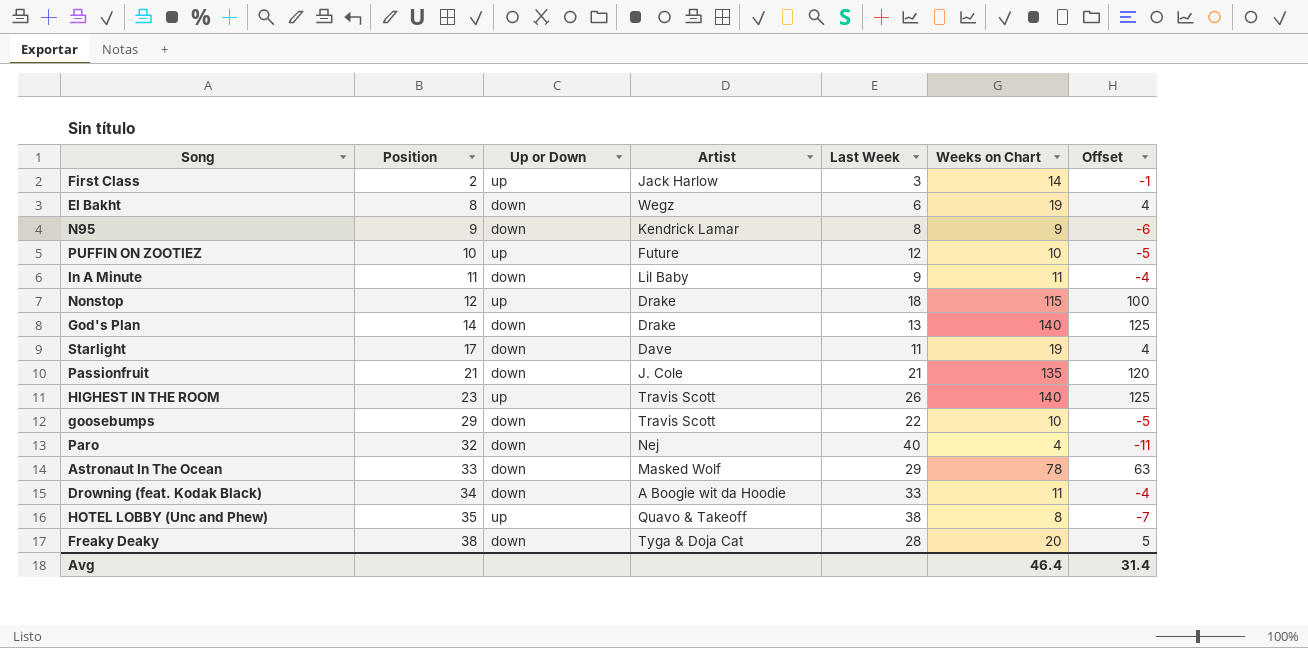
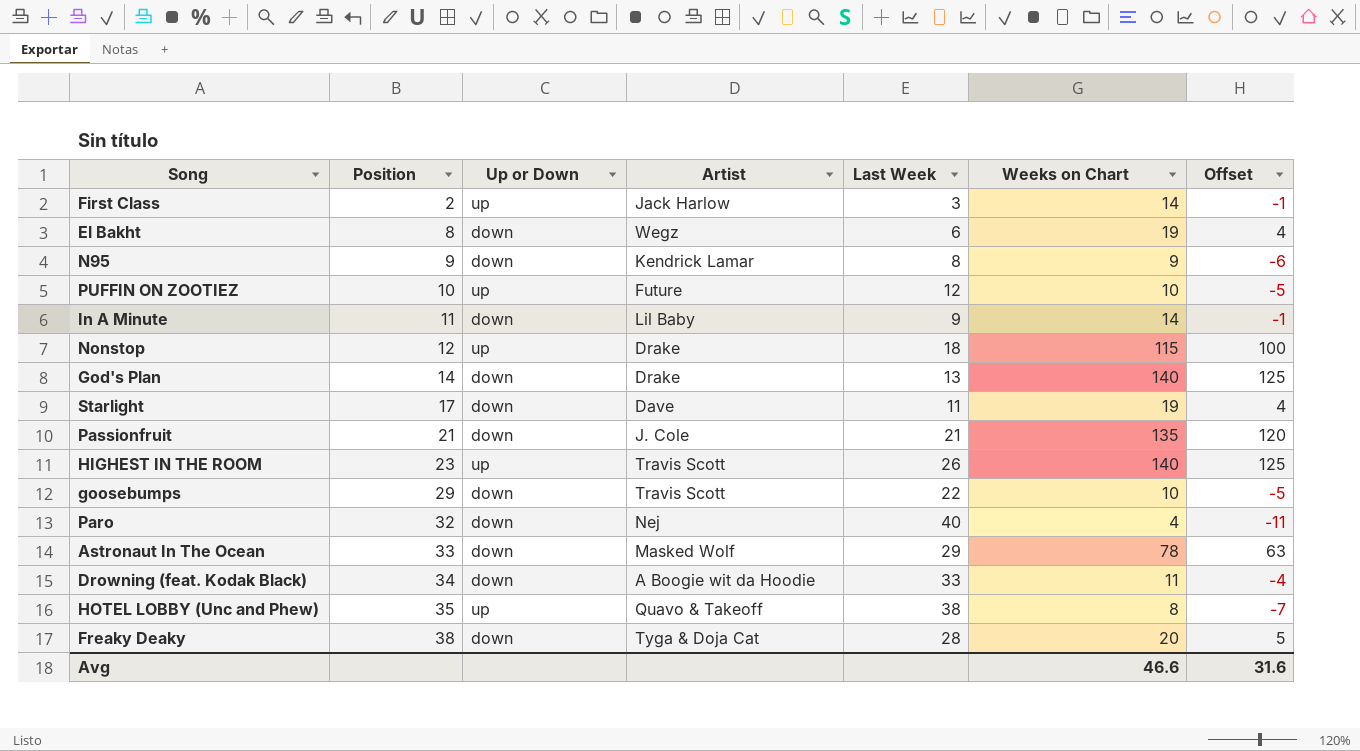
In A Minute | Weeks on Chart: 11 -> 14
In A Minute | Offset: -4 -> -1
Avg | Weeks on Chart: 46.4 -> 46.6
Avg | Offset: 31.4 -> 31.6

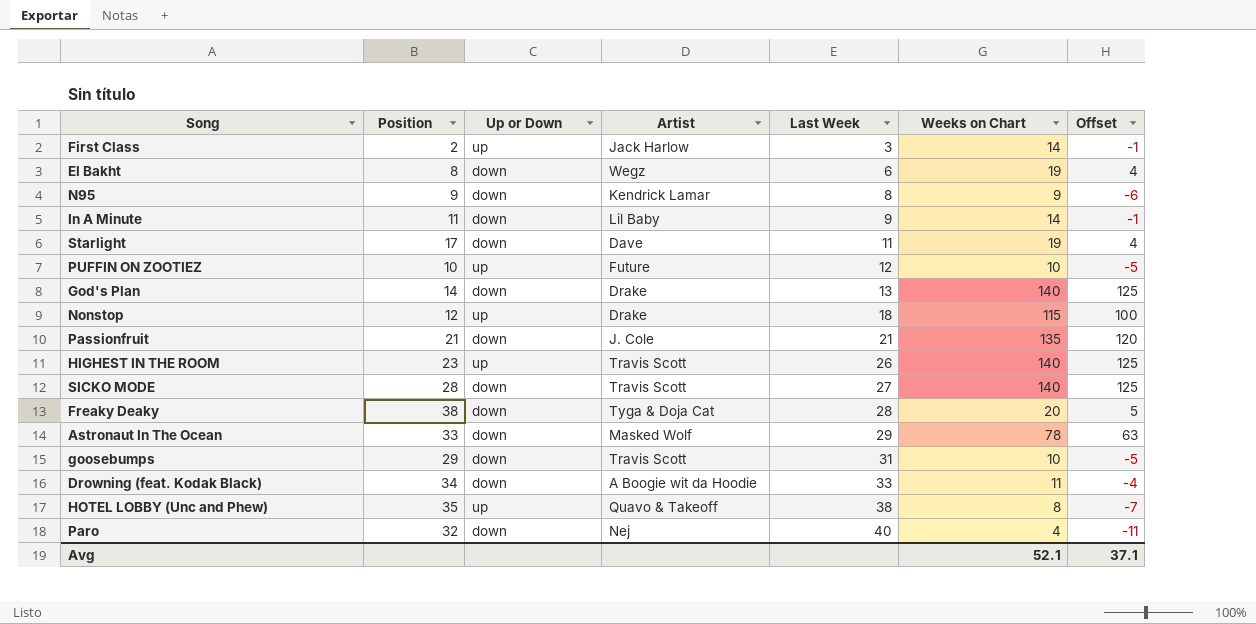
row order: Position ascending -> Last Week ascending
row SICKO MODE: none -> 28 | down | Travis Scott | 27 | 140 | 125
goosebumps | Last Week: 22 -> 31
Avg | Weeks on Chart: 46.6 -> 52.1
Avg | Offset: 31.6 -> 37.1

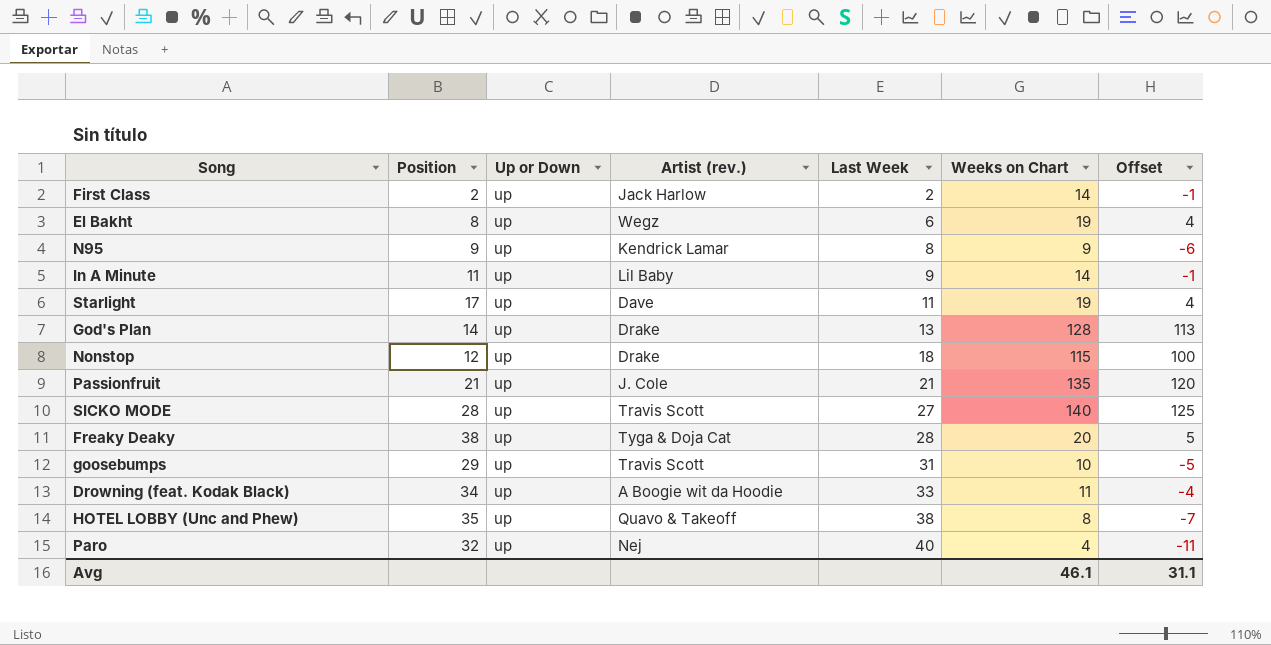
column name: Artist -> Artist (rev.)
row PUFFIN ON ZOOTIEZ: 10 | up | Future | 12 | 10 | -5 -> none
row HIGHEST IN THE ROOM: 23 | up | Travis Scott | 26 | 140 | 125 -> none
row Astronaut In The Ocean: 33 | down | Masked Wolf | 29 | 78 | 63 -> none
First Class | Last Week: 3 -> 2
El Bakht | Up or Down: down -> up
N95 | Up or Down: down -> up
In A Minute | Up or Down: down -> up
Starlight | Up or Down: down -> up
God's Plan | Up or Down: down -> up
God's Plan | Weeks on Chart: 140 -> 128
God's Plan | Offset: 125 -> 113
Passionfruit | Up or Down: down -> up
SICKO MODE | Up or Down: down -> up
Freaky Deaky | Up or Down: down -> up
goosebumps | Up or Down: down -> up
Drowning (feat. Kodak Black) | Up or Down: down -> up
Paro | Up or Down: down -> up
Avg | Weeks on Chart: 52.1 -> 46.1
Avg | Offset: 37.1 -> 31.1

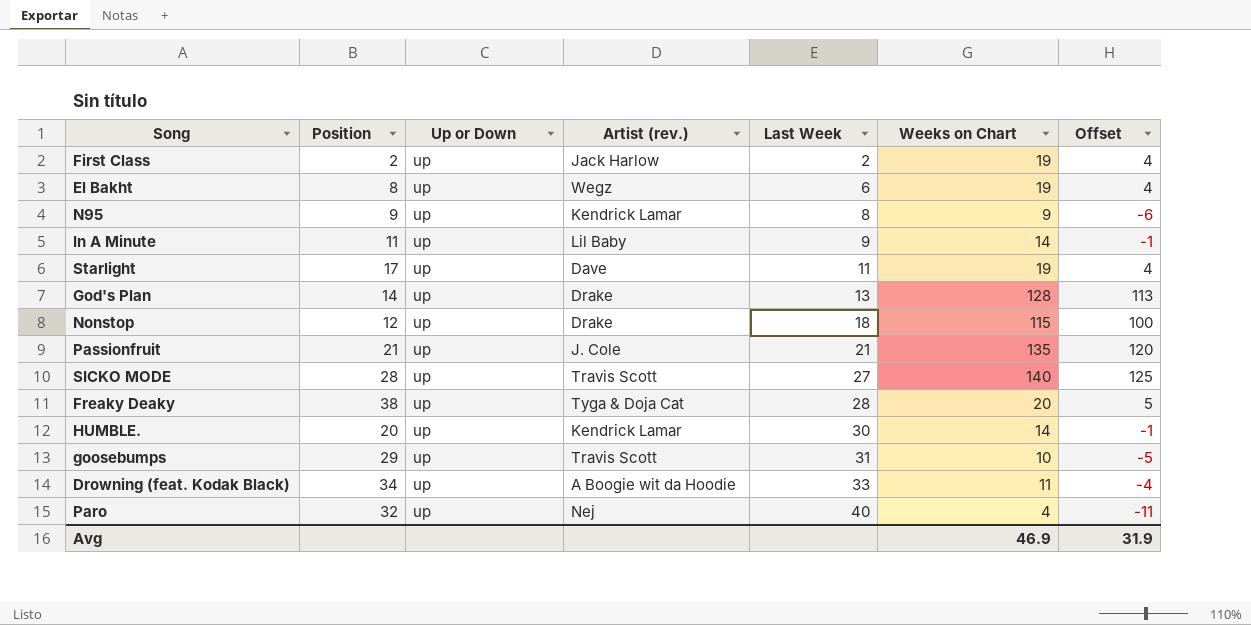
row HOTEL LOBBY (Unc and Phew): 35 | up | Quavo & Takeoff | 38 | 8 | -7 -> none
First Class | Weeks on Chart: 14 -> 19
First Class | Offset: -1 -> 4
row HUMBLE.: none -> 20 | up | Kendrick Lamar | 30 | 14 | -1
Avg | Weeks on Chart: 46.1 -> 46.9
Avg | Offset: 31.1 -> 31.9

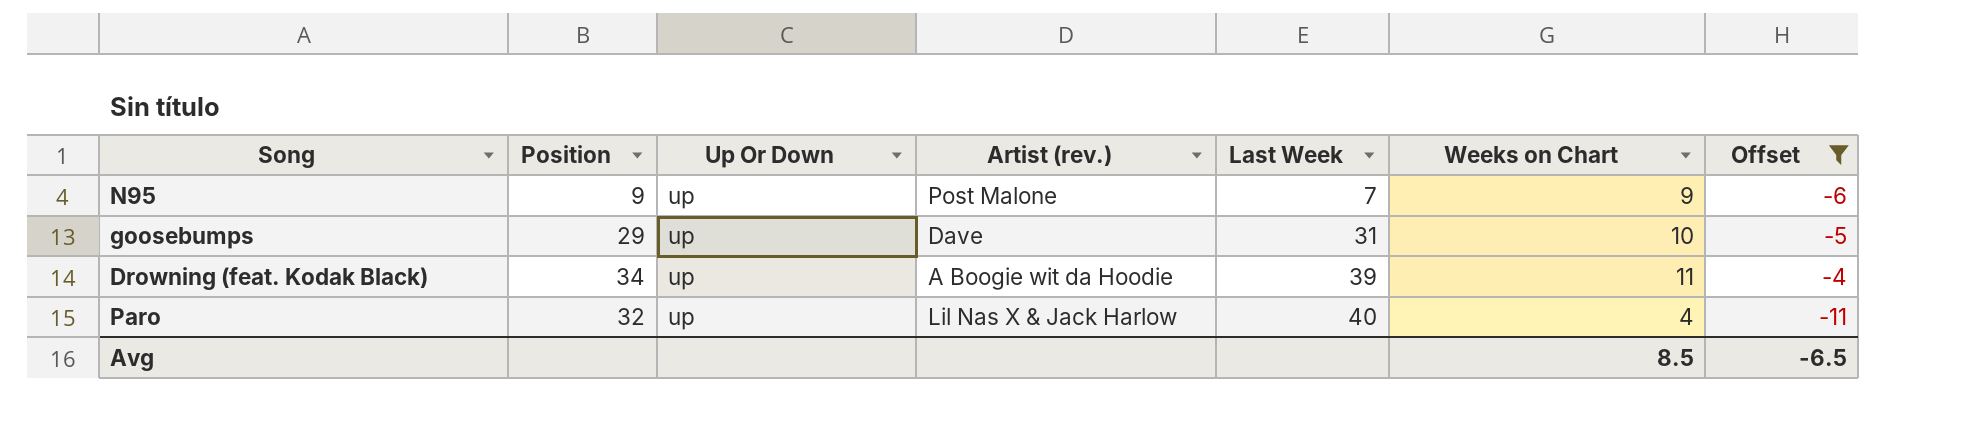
filter: none -> Offset <= -4
column name: Up or Down -> Up Or Down
N95 | Artist (rev.): Kendrick Lamar -> Post Malone
N95 | Last Week: 8 -> 7
goosebumps | Artist (rev.): Travis Scott -> Dave
Drowning (feat. Kodak Black) | Last Week: 33 -> 39
Paro | Artist (rev.): Nej -> Lil Nas X & Jack Harlow
Avg | Weeks on Chart: 46.9 -> 8.5
Avg | Offset: 31.9 -> -6.5

